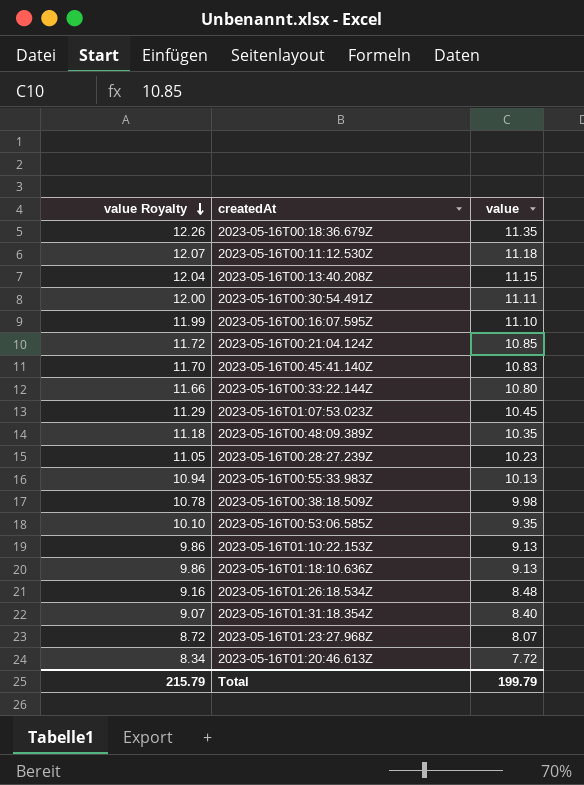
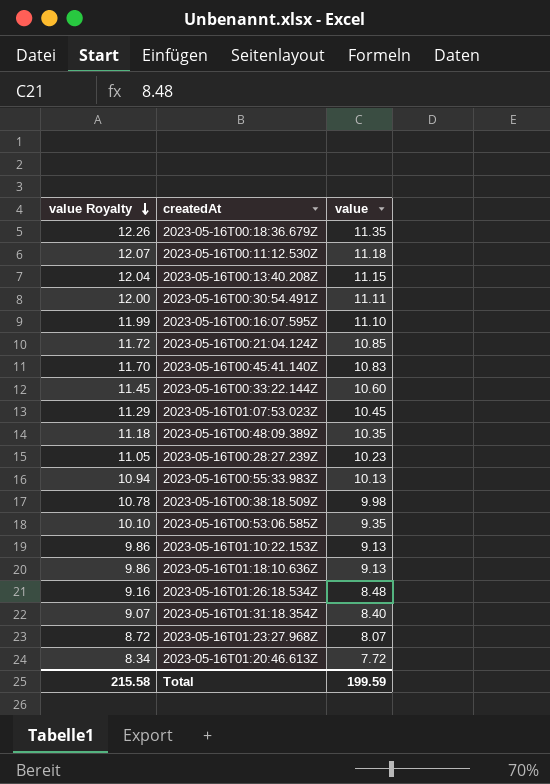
2023-05-16T00:33:22.144Z | value Royalty: 11.66 -> 11.45
2023-05-16T00:33:22.144Z | value: 10.80 -> 10.60
Total | value Royalty: 215.79 -> 215.58
Total | value: 199.79 -> 199.59

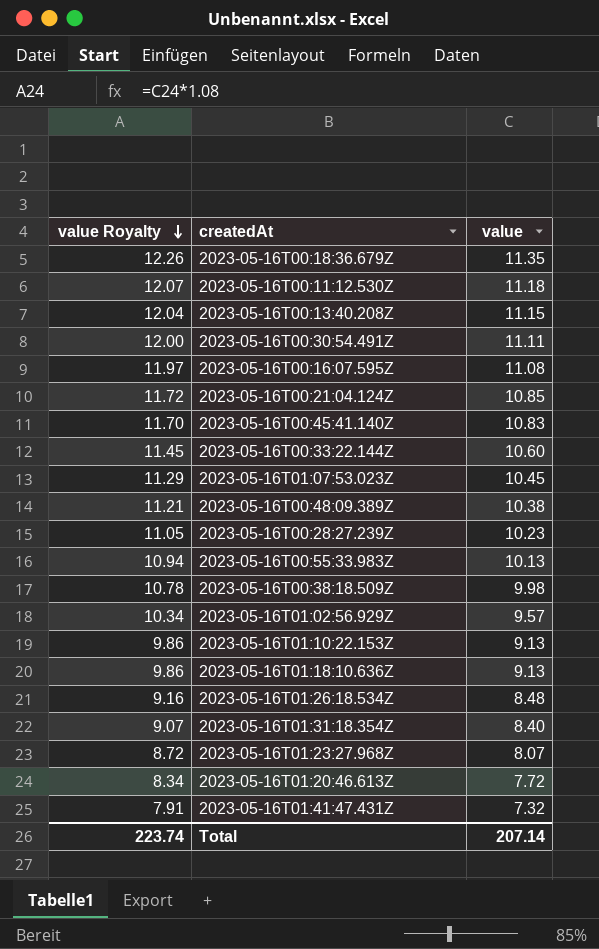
row 2023-05-16T00:53:06.585Z: 10.10 | 9.35 -> none
2023-05-16T00:16:07.595Z | value Royalty: 11.99 -> 11.97
2023-05-16T00:16:07.595Z | value: 11.10 -> 11.08
2023-05-16T00:48:09.389Z | value Royalty: 11.18 -> 11.21
2023-05-16T00:48:09.389Z | value: 10.35 -> 10.38
row 2023-05-16T01:02:56.929Z: none -> 10.34 | 9.57
row 2023-05-16T01:41:47.431Z: none -> 7.91 | 7.32
Total | value Royalty: 215.58 -> 223.74
Total | value: 199.59 -> 207.14

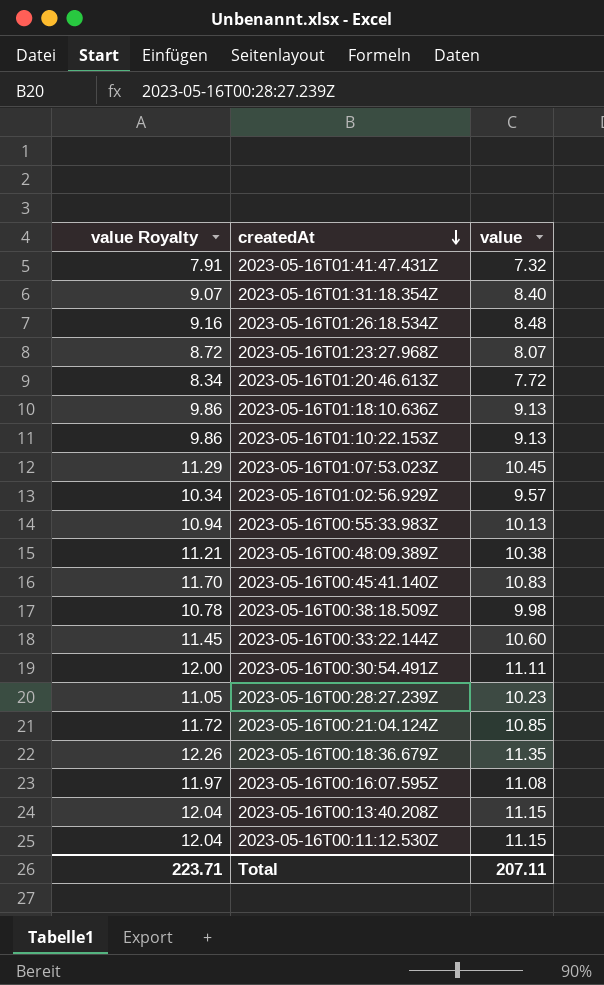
row order: value Royalty descending -> createdAt descending
2023-05-16T00:11:12.530Z | value Royalty: 12.07 -> 12.04
2023-05-16T00:11:12.530Z | value: 11.18 -> 11.15
Total | value Royalty: 223.74 -> 223.71
Total | value: 207.14 -> 207.11

